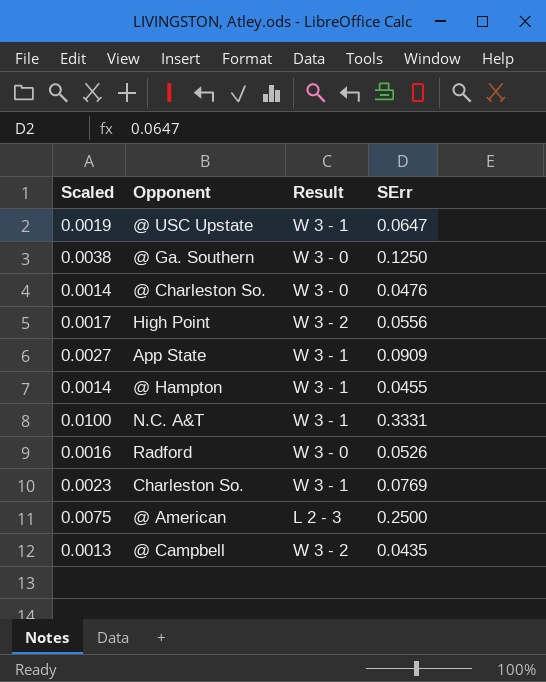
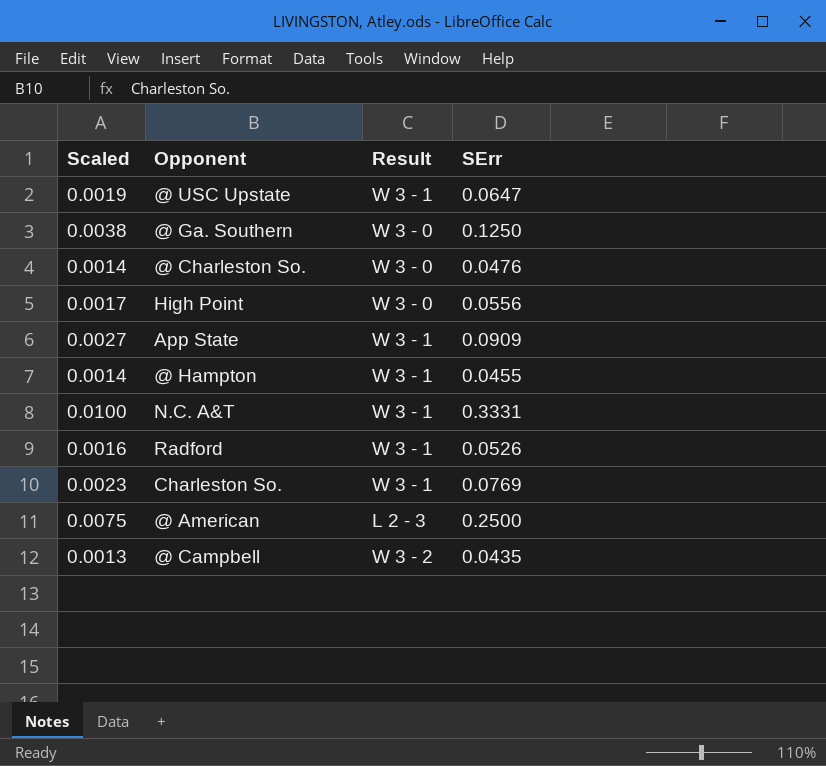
High Point | Result: W 3 - 2 -> W 3 - 0
Radford | Result: W 3 - 0 -> W 3 - 1

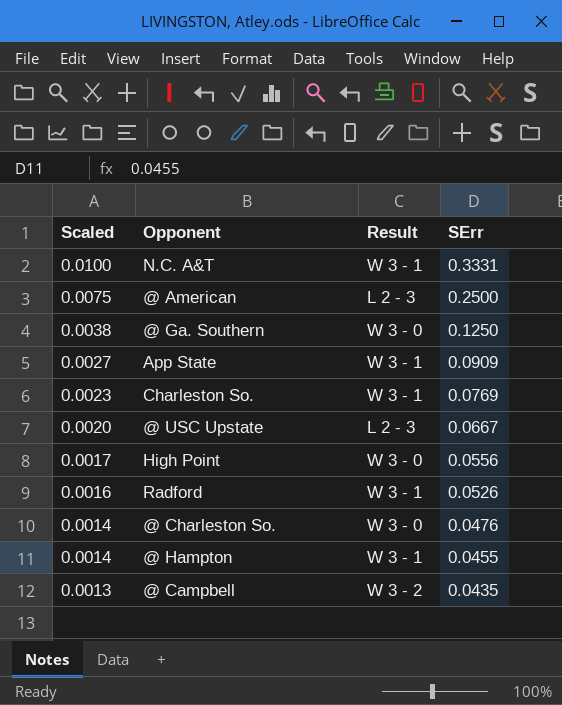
row order: none -> Scaled descending
@ USC Upstate | Scaled: 0.0019 -> 0.0020
@ USC Upstate | Result: W 3 - 1 -> L 2 - 3
@ USC Upstate | SErr: 0.0647 -> 0.0667

